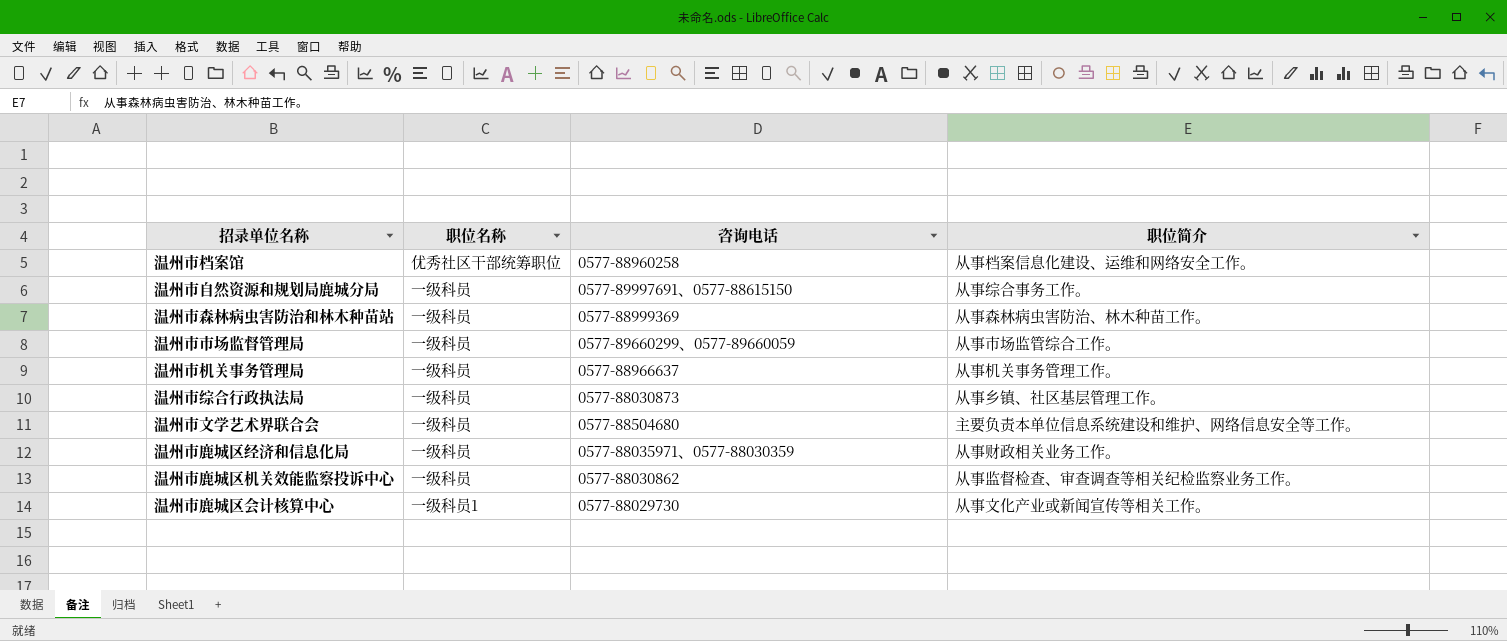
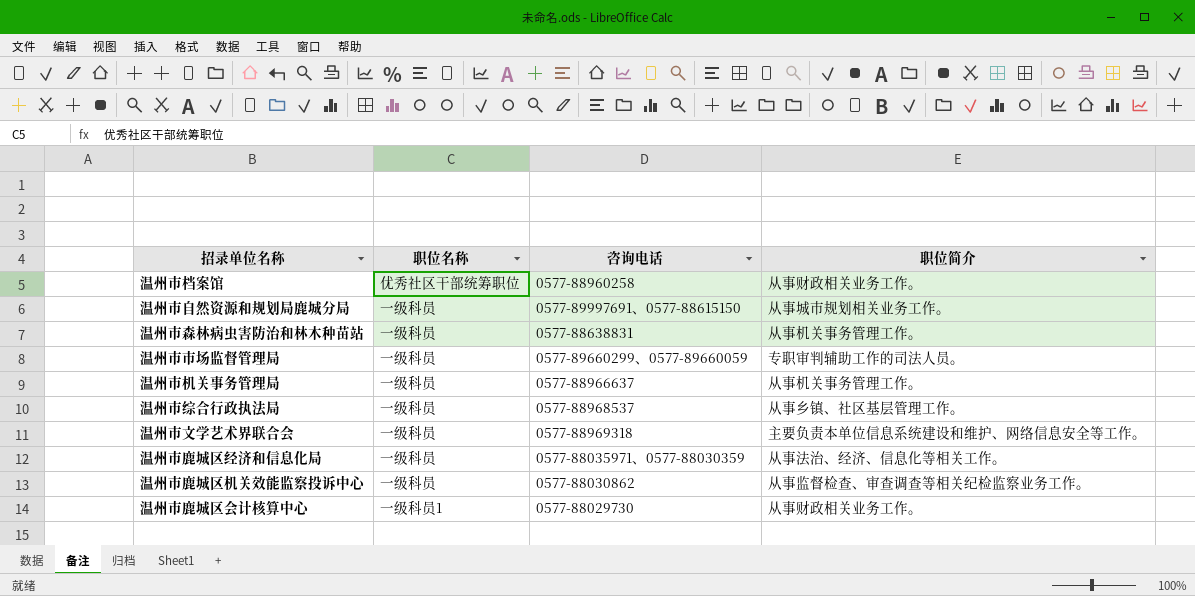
温州市档案馆 | 职位简介: 从事档案信息化建设、运维和网络安全工作。 -> 从事财政相关业务工作。
温州市自然资源和规划局鹿城分局 | 职位简介: 从事综合事务工作。 -> 从事城市规划相关业务工作。
温州市森林病虫害防治和林木种苗站 | 咨询电话: 0577-88999369 -> 0577-88638831
温州市森林病虫害防治和林木种苗站 | 职位简介: 从事森林病虫害防治、林木种苗工作。 -> 从事机关事务管理工作。
温州市市场监督管理局 | 职位简介: 从事市场监管综合工作。 -> 专职审判辅助工作的司法人员。
温州市综合行政执法局 | 咨询电话: 0577-88030873 -> 0577-88968537
温州市文学艺术界联合会 | 咨询电话: 0577-88504680 -> 0577-88969318
温州市鹿城区经济和信息化局 | 职位简介: 从事财政相关业务工作。 -> 从事法治、经济、信息化等相关工作。
温州市鹿城区会计核算中心 | 职位简介: 从事文化产业或新闻宣传等相关工作。 -> 从事财政相关业务工作。

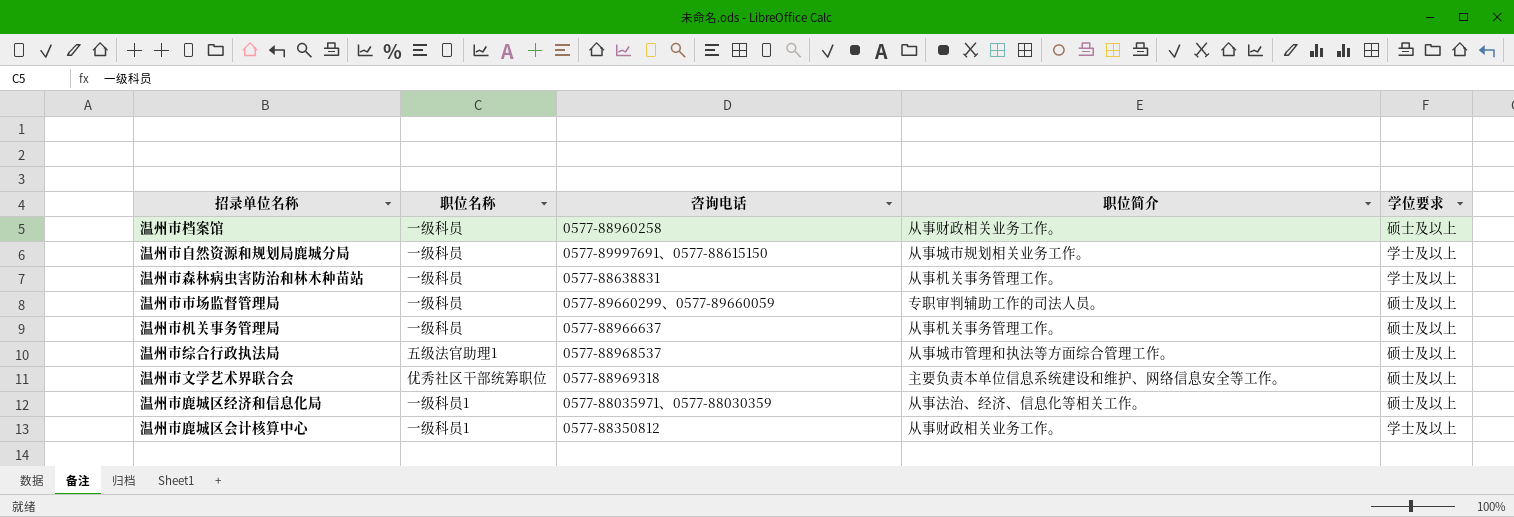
column 学位要求 | position: none -> 5
row 温州市鹿城区机关效能监察投诉中心: 一级科员 | 0577-88030862 | 从事监督检查、审查调查等相关纪检监察业务工作。 -> none
温州市档案馆 | 职位名称: 优秀社区干部统筹职位 -> 一级科员
温州市综合行政执法局 | 职位名称: 一级科员 -> 五级法官助理1
温州市综合行政执法局 | 职位简介: 从事乡镇、社区基层管理工作。 -> 从事城市管理和执法等方面综合管理工作。
温州市文学艺术界联合会 | 职位名称: 一级科员 -> 优秀社区干部统筹职位
温州市鹿城区经济和信息化局 | 职位名称: 一级科员 -> 一级科员1
温州市鹿城区会计核算中心 | 咨询电话: 0577-88029730 -> 0577-88350812

